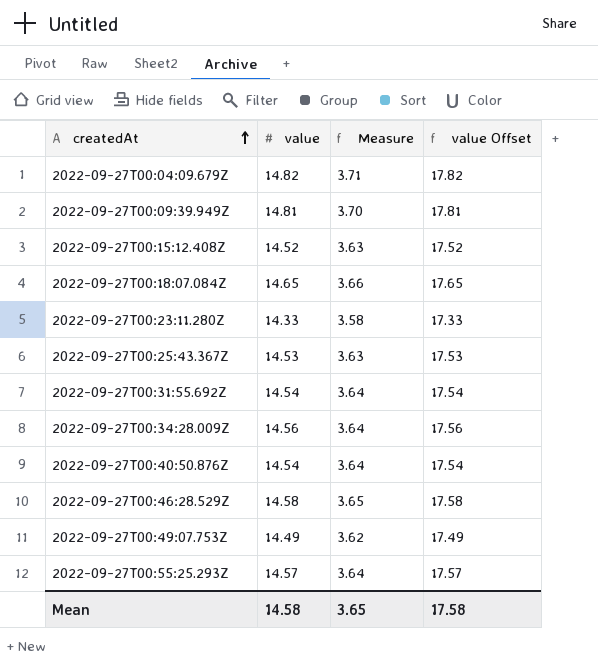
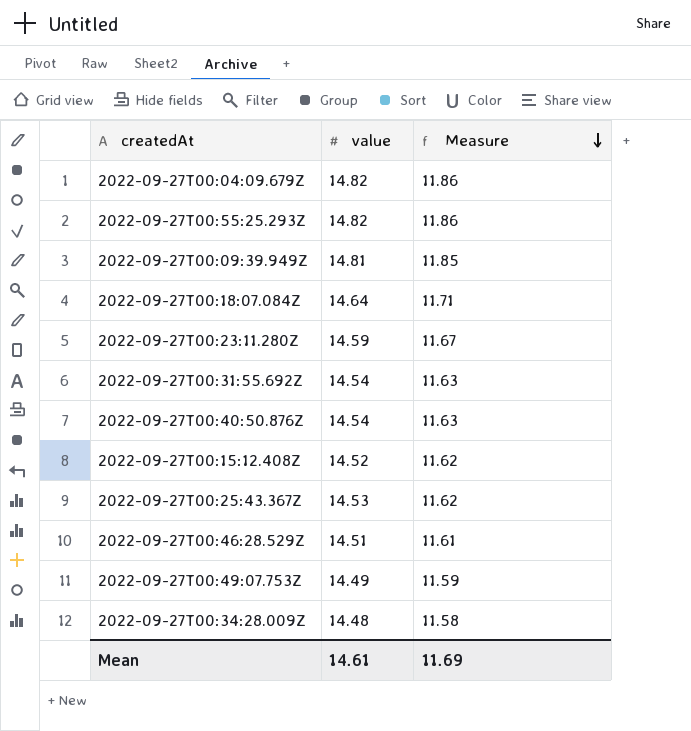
row order: createdAt ascending -> Measure descending
column value Offset | formula: [value] + 3 -> none
column Measure | formula: [value] * 0.25 -> [value] * 0.8
2022-09-27T00:55:25.293Z | value: 14.57 -> 14.82
2022-09-27T00:18:07.084Z | value: 14.65 -> 14.64
2022-09-27T00:23:11.280Z | value: 14.33 -> 14.59
2022-09-27T00:46:28.529Z | value: 14.58 -> 14.51
2022-09-27T00:34:28.009Z | value: 14.56 -> 14.48
Mean | value: 14.58 -> 14.61
Mean | Measure: 3.65 -> 11.69

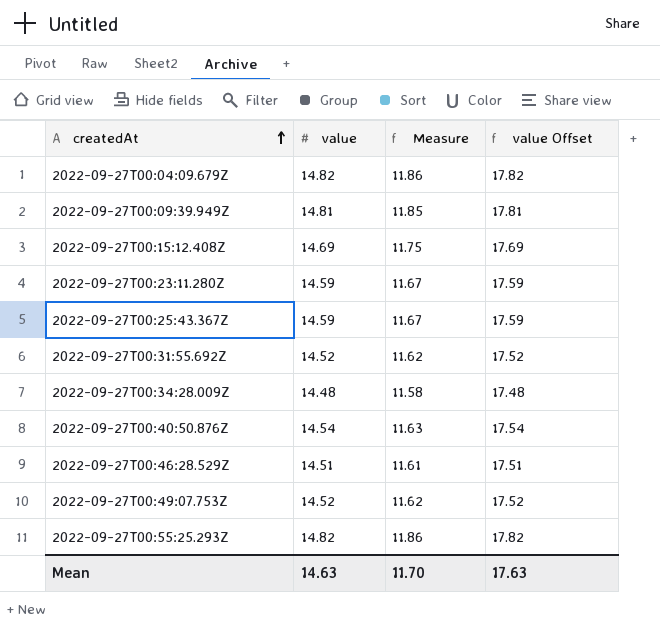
row order: Measure descending -> createdAt ascending
column value Offset | formula: none -> [value] + 3
row 2022-09-27T00:18:07.084Z: 14.64 | 11.71 -> none
2022-09-27T00:15:12.408Z | value: 14.52 -> 14.69
2022-09-27T00:15:12.408Z | Measure: 11.62 -> 11.75
2022-09-27T00:25:43.367Z | value: 14.53 -> 14.59
2022-09-27T00:25:43.367Z | Measure: 11.62 -> 11.67
2022-09-27T00:31:55.692Z | value: 14.54 -> 14.52
2022-09-27T00:31:55.692Z | Measure: 11.63 -> 11.62
2022-09-27T00:49:07.753Z | value: 14.49 -> 14.52
2022-09-27T00:49:07.753Z | Measure: 11.59 -> 11.62
Mean | value: 14.61 -> 14.63
Mean | Measure: 11.69 -> 11.70

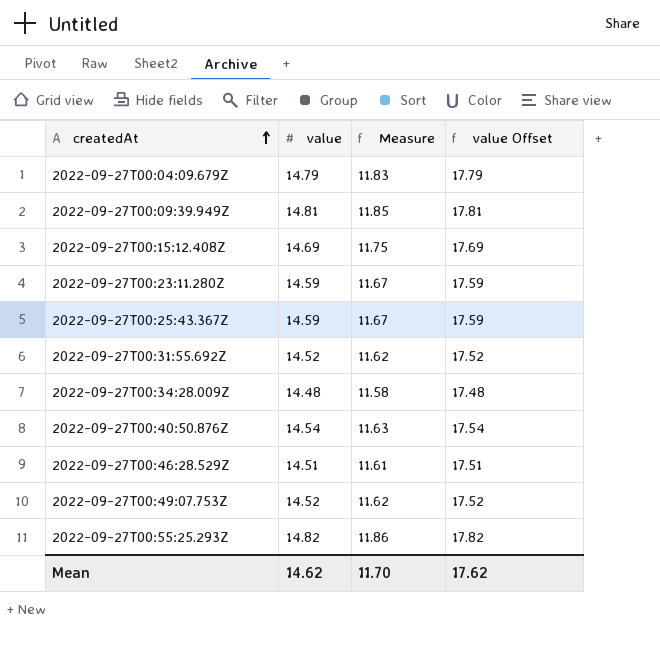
2022-09-27T00:04:09.679Z | value: 14.82 -> 14.79
2022-09-27T00:04:09.679Z | Measure: 11.86 -> 11.83
2022-09-27T00:04:09.679Z | value Offset: 17.82 -> 17.79
Mean | value: 14.63 -> 14.62
Mean | value Offset: 17.63 -> 17.62

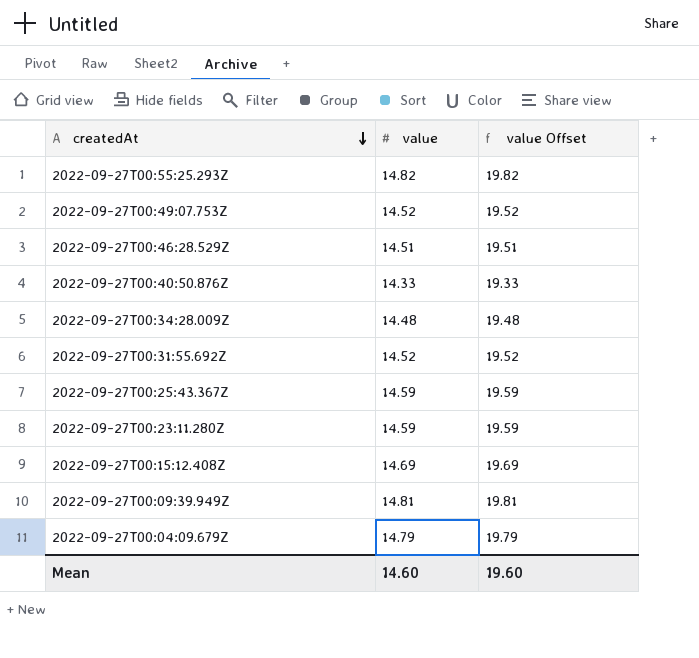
row order: createdAt ascending -> createdAt descending
column Measure | formula: [value] * 0.8 -> none
column value Offset | formula: [value] + 3 -> [value] + 5
2022-09-27T00:40:50.876Z | value: 14.54 -> 14.33
Mean | value: 14.62 -> 14.60
Mean | value Offset: 17.62 -> 19.60

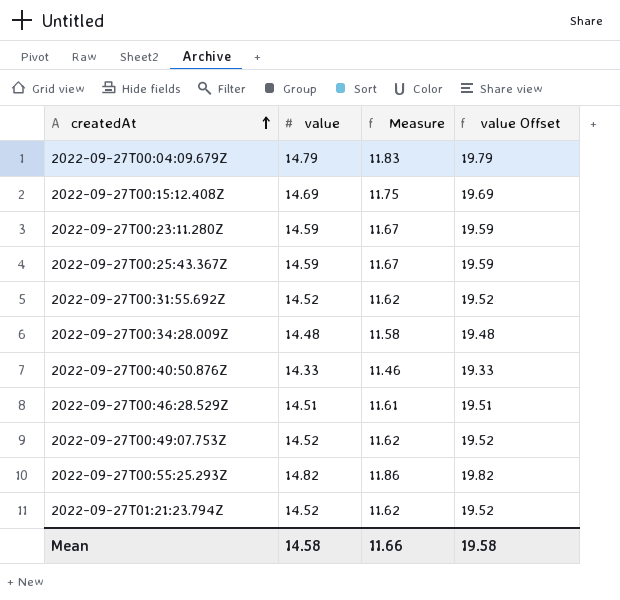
row order: createdAt descending -> createdAt ascending
column Measure | formula: none -> [value] * 0.8
row 2022-09-27T00:09:39.949Z: 14.81 | 19.81 -> none
row 2022-09-27T01:21:23.794Z: none -> 14.52 | 11.62 | 19.52
Mean | value: 14.60 -> 14.58
Mean | value Offset: 19.60 -> 19.58

